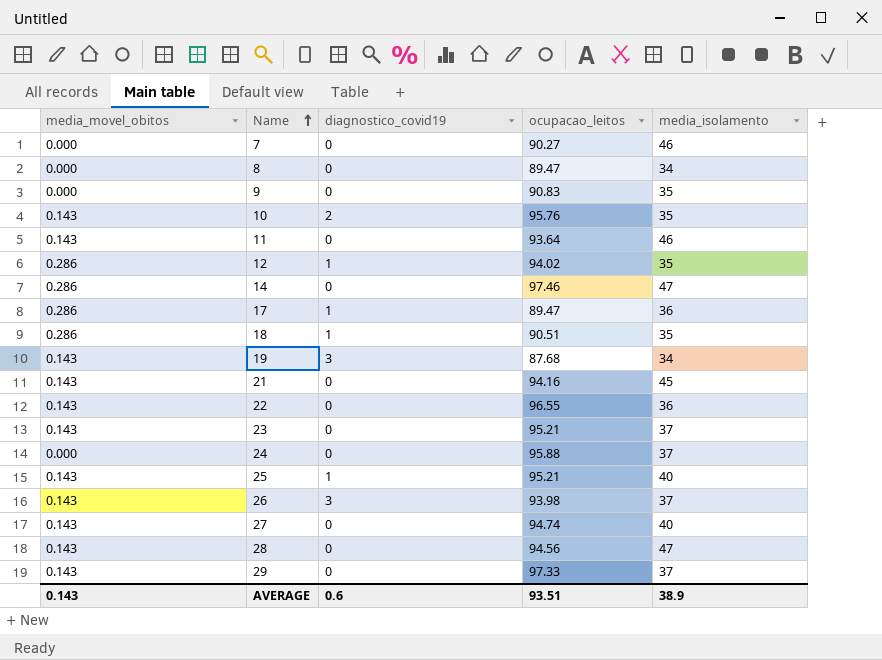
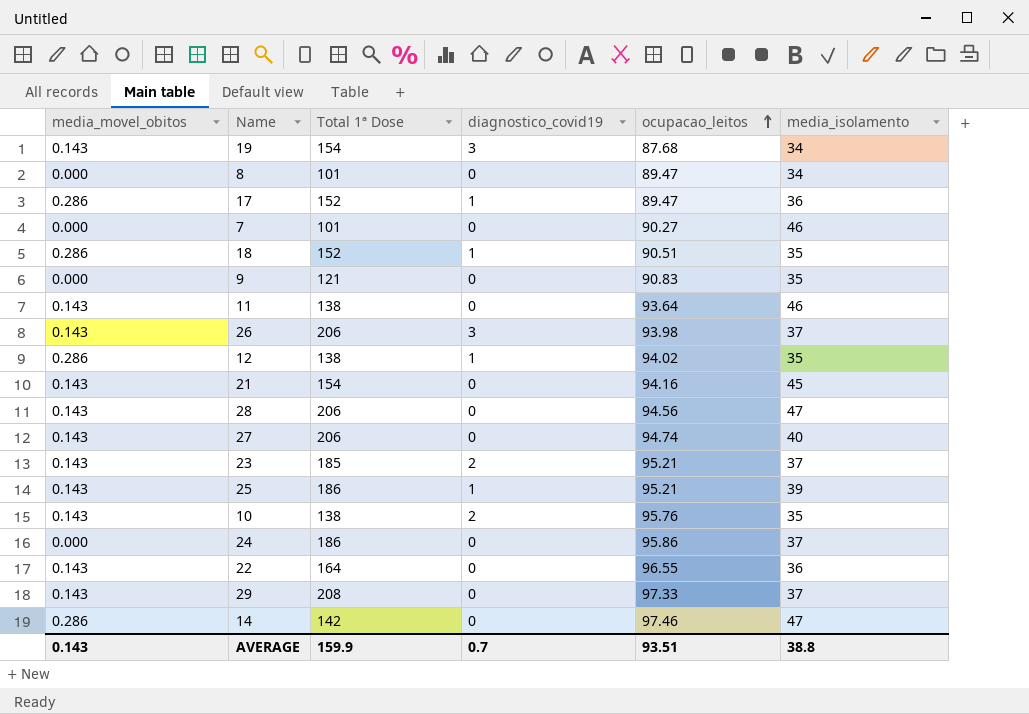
row order: Name ascending -> ocupacao_leitos ascending
column Total 1ª Dose | position: none -> 3
23 | diagnostico_covid19: 0 -> 2
25 | media_isolamento: 40 -> 39
24 | ocupacao_leitos: 95.88 -> 95.86
AVERAGE | diagnostico_covid19: 0.6 -> 0.7
AVERAGE | media_isolamento: 38.9 -> 38.8

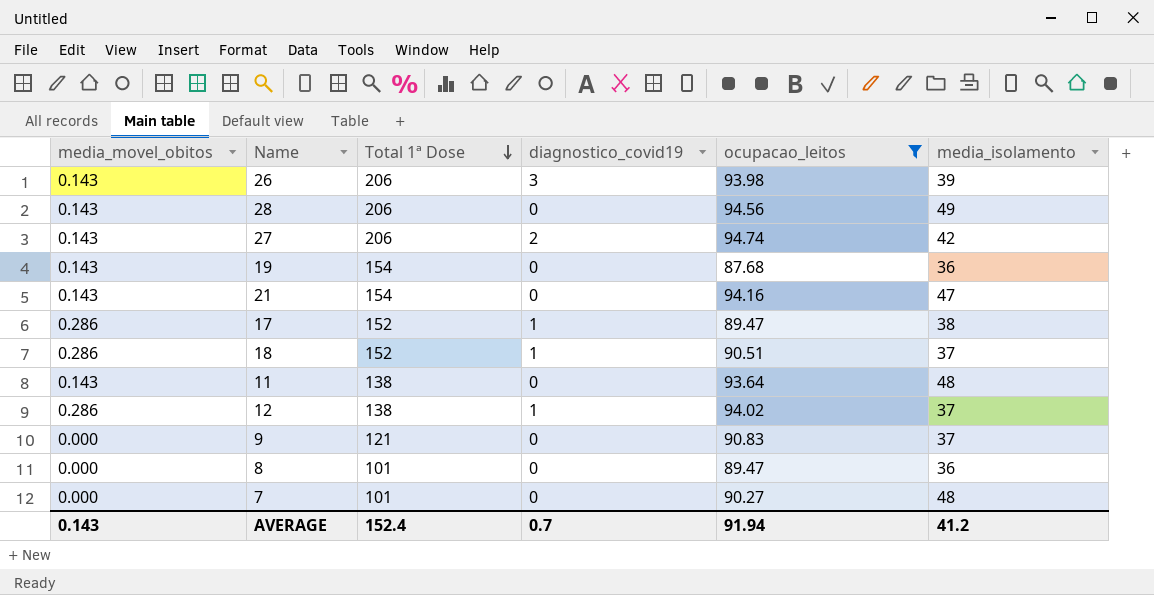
filter: none -> ocupacao_leitos <= 94.74
row order: ocupacao_leitos ascending -> Total 1ª Dose descending
26 | media_isolamento: 37 -> 39
28 | media_isolamento: 47 -> 49
27 | diagnostico_covid19: 0 -> 2
27 | media_isolamento: 40 -> 42
19 | diagnostico_covid19: 3 -> 0
19 | media_isolamento: 34 -> 36
21 | media_isolamento: 45 -> 47
17 | media_isolamento: 36 -> 38
18 | media_isolamento: 35 -> 37
11 | media_isolamento: 46 -> 48
12 | media_isolamento: 35 -> 37
9 | media_isolamento: 35 -> 37
8 | media_isolamento: 34 -> 36
7 | media_isolamento: 46 -> 48
AVERAGE | Total 1ª Dose: 159.9 -> 152.4
AVERAGE | ocupacao_leitos: 93.51 -> 91.94
AVERAGE | media_isolamento: 38.8 -> 41.2

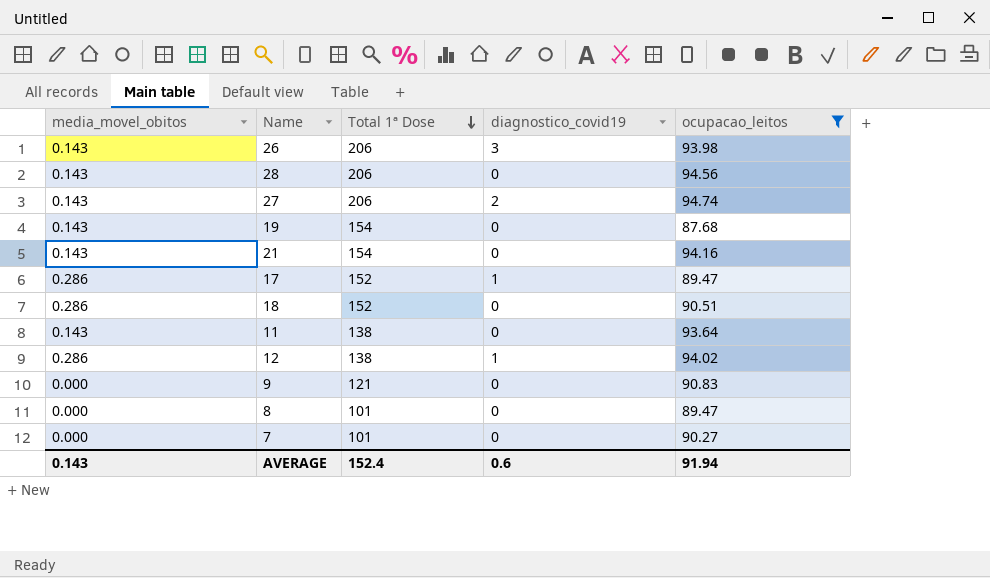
column media_isolamento | position: 6 -> none
18 | diagnostico_covid19: 1 -> 0
AVERAGE | diagnostico_covid19: 0.7 -> 0.6

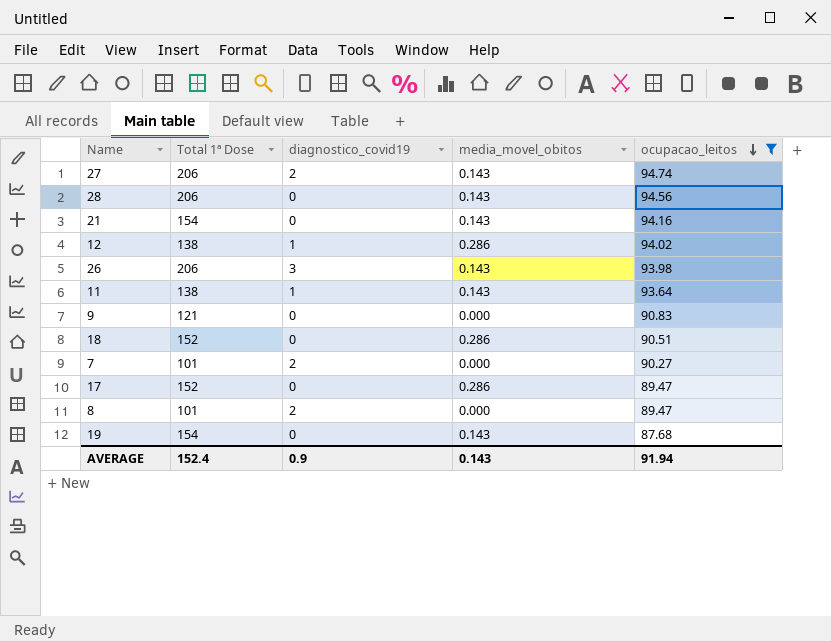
row order: Total 1ª Dose descending -> ocupacao_leitos descending
column media_movel_obitos | position: 1 -> 4
11 | diagnostico_covid19: 0 -> 1
7 | diagnostico_covid19: 0 -> 2
17 | diagnostico_covid19: 1 -> 0
8 | diagnostico_covid19: 0 -> 2
AVERAGE | diagnostico_covid19: 0.6 -> 0.9

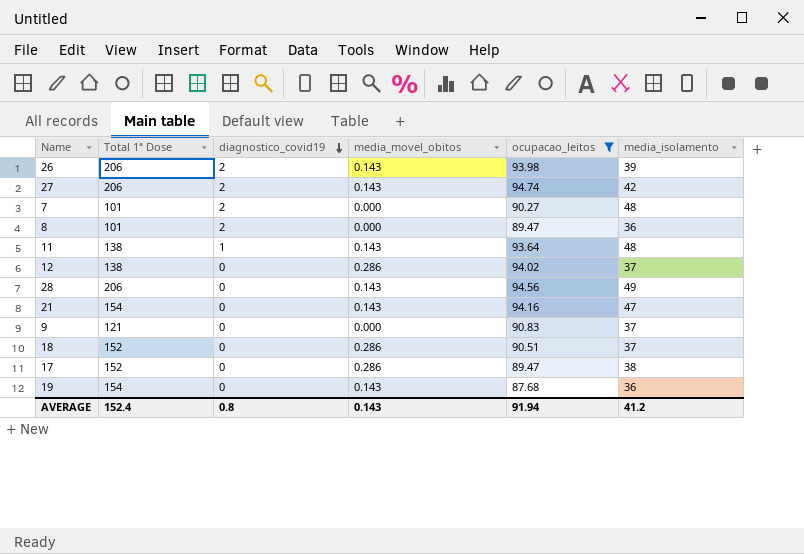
row order: ocupacao_leitos descending -> diagnostico_covid19 descending
column media_isolamento | position: none -> 6
26 | diagnostico_covid19: 3 -> 2
12 | diagnostico_covid19: 1 -> 0
AVERAGE | diagnostico_covid19: 0.9 -> 0.8

